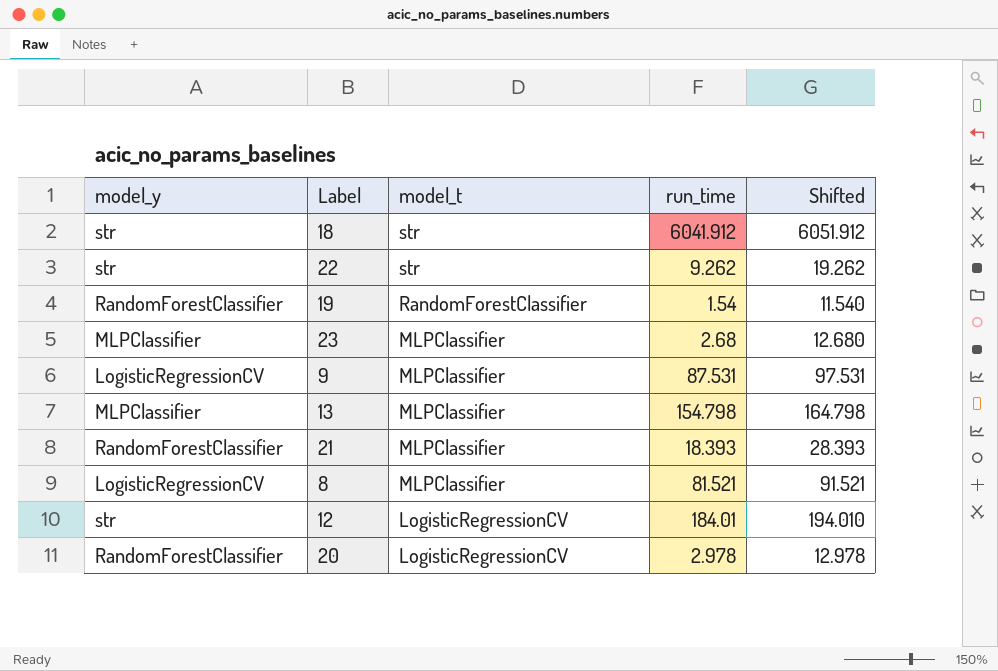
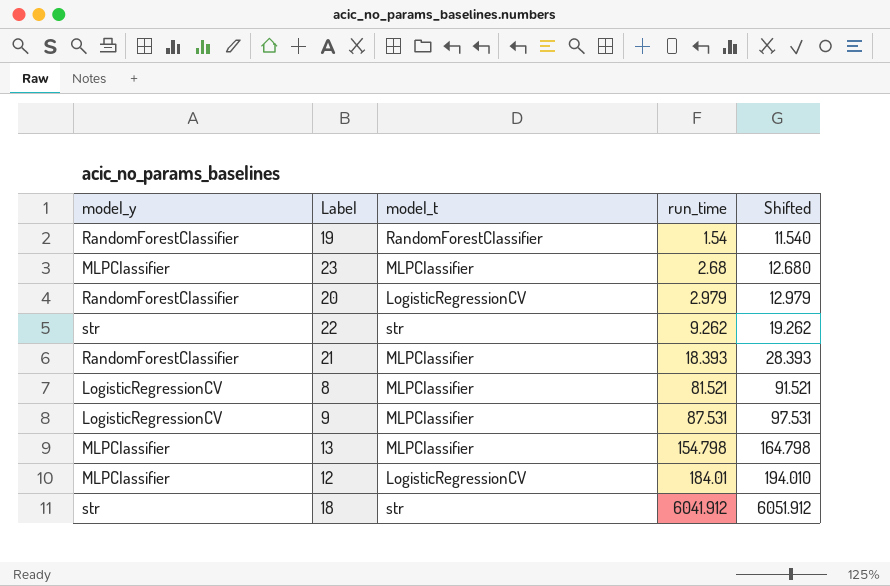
row order: model_t descending -> run_time ascending
20 | run_time: 2.978 -> 2.979
20 | Shifted: 12.978 -> 12.979
12 | model_y: str -> MLPClassifier

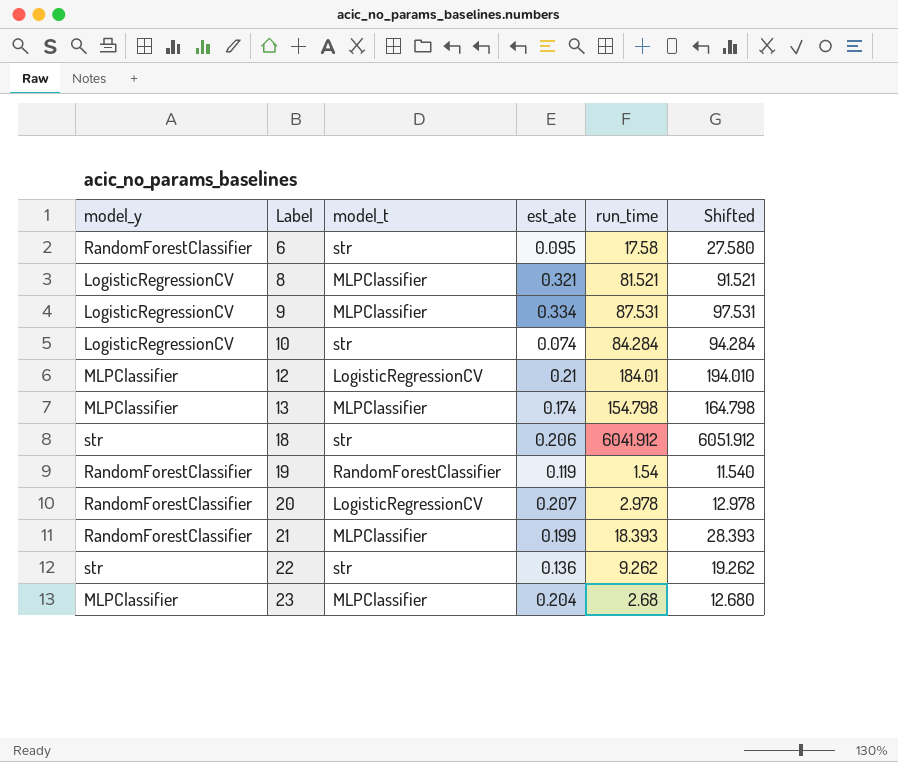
row order: run_time ascending -> Label ascending
column est_ate | position: none -> 4
row 6: none -> RandomForestClassifier | str | 0.095 | 17.58 | 27.580
row 10: none -> LogisticRegressionCV | str | 0.074 | 84.284 | 94.284
20 | run_time: 2.979 -> 2.978
20 | Shifted: 12.979 -> 12.978

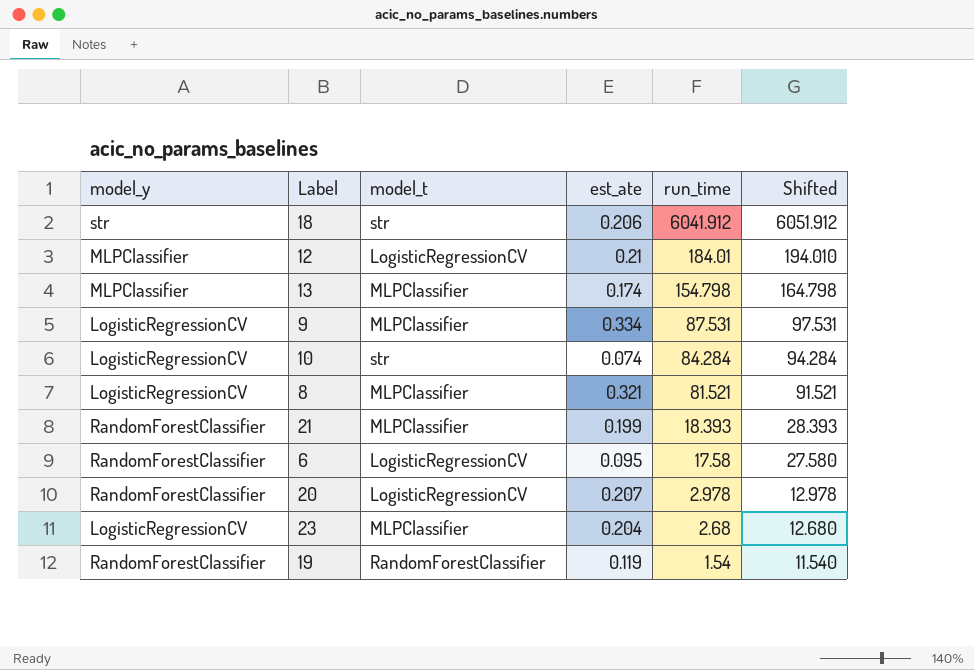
row order: Label ascending -> run_time descending
row 22: str | str | 0.136 | 9.262 | 19.262 -> none
6 | model_t: str -> LogisticRegressionCV
23 | model_y: MLPClassifier -> LogisticRegressionCV

